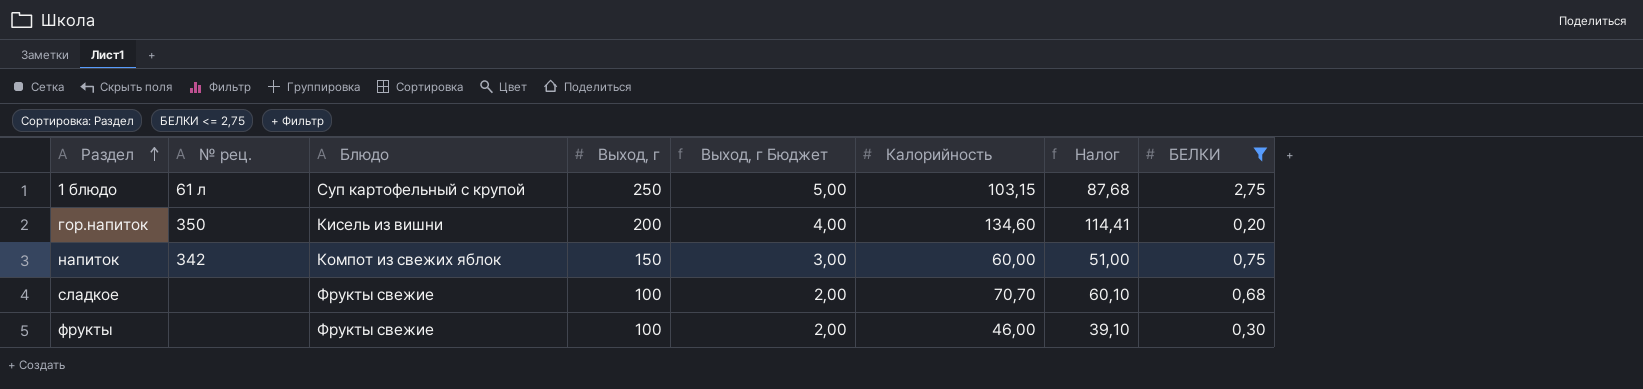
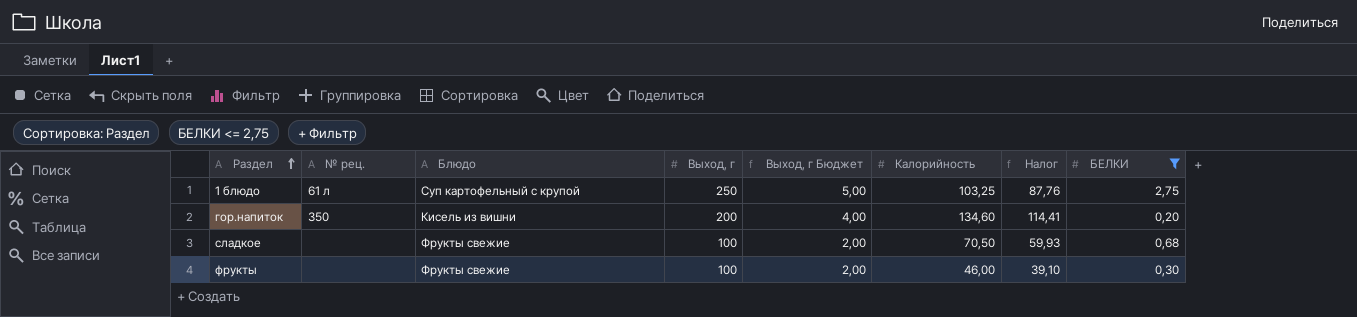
row напиток: 342 | Компот из свежих яблок | 150 | 3,00 | 60,00 | 51,00 | 0,75 -> none
1 блюдо | Калорийность: 103,15 -> 103,25
1 блюдо | Налог: 87,68 -> 87,76
сладкое | Калорийность: 70,70 -> 70,50
сладкое | Налог: 60,10 -> 59,93

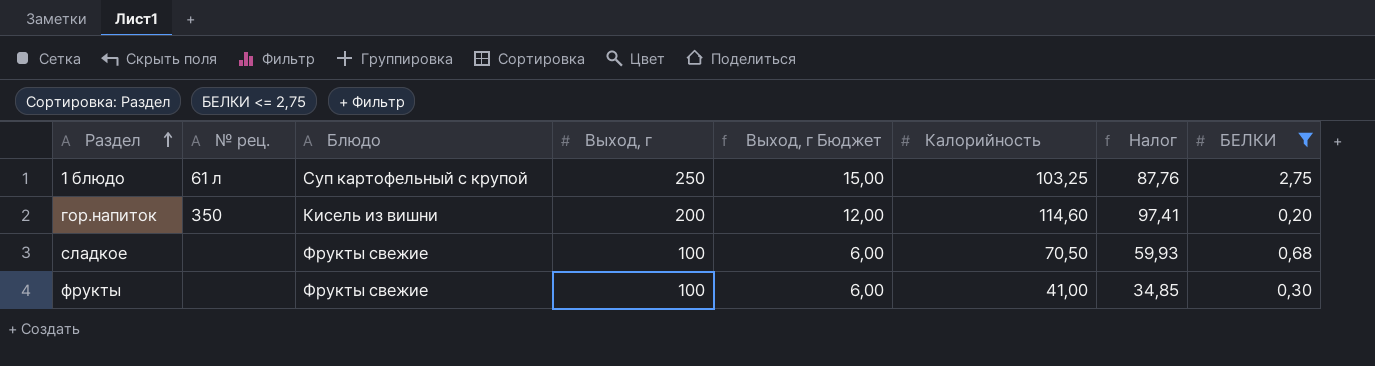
column Выход, г Бюджет | formula: [Выход, г] * 0,02 -> [Выход, г] * 0,06
гор.напиток | Калорийность: 134,60 -> 114,60
гор.напиток | Налог: 114,41 -> 97,41
фрукты | Калорийность: 46,00 -> 41,00
фрукты | Налог: 39,10 -> 34,85

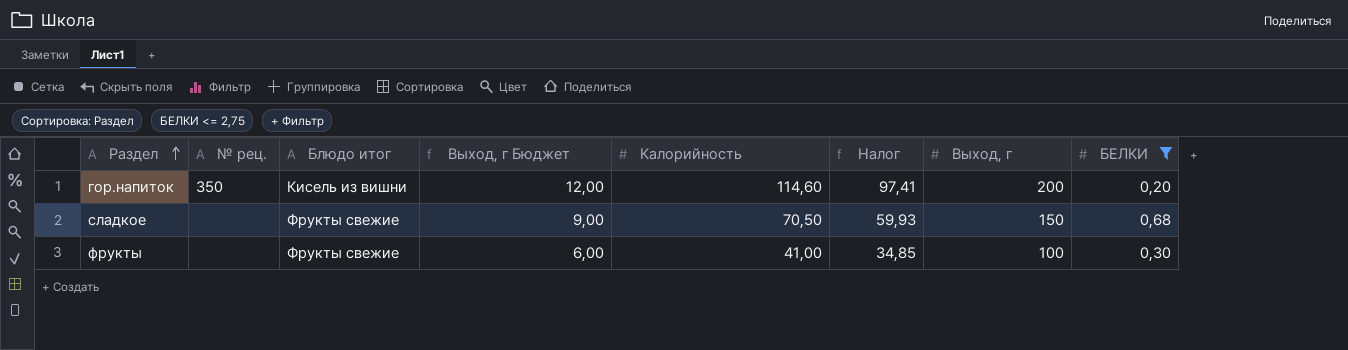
column name: Блюдо -> Блюдо итог
column Выход, г | position: 4 -> 7
row 1 блюдо: 61 л | Суп картофельный с крупой | 250 | 15,00 | 103,25 | 87,76 | 2,75 -> none
сладкое | Выход, г Бюджет: 6,00 -> 9,00
сладкое | Выход, г: 100 -> 150

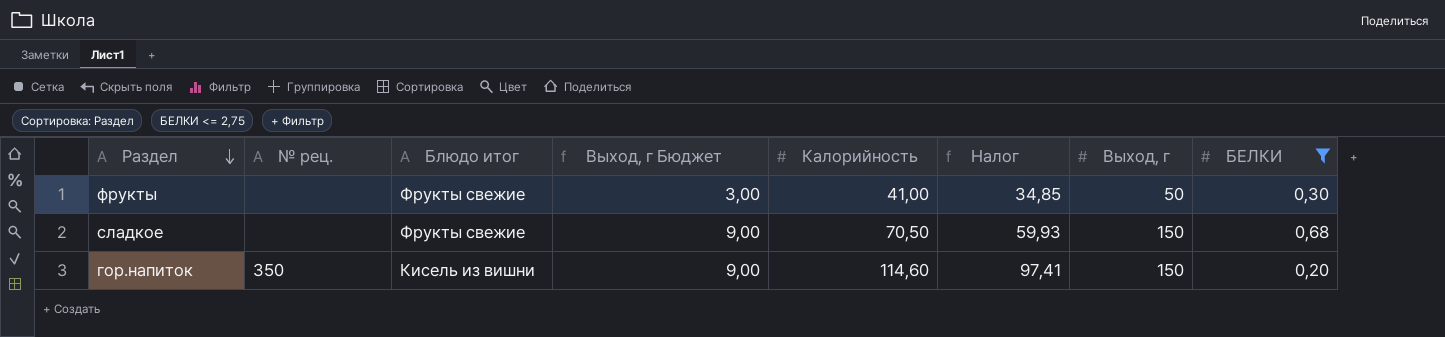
row order: Раздел ascending -> Раздел descending
фрукты | Выход, г Бюджет: 6,00 -> 3,00
фрукты | Выход, г: 100 -> 50
гор.напиток | Выход, г Бюджет: 12,00 -> 9,00
гор.напиток | Выход, г: 200 -> 150

